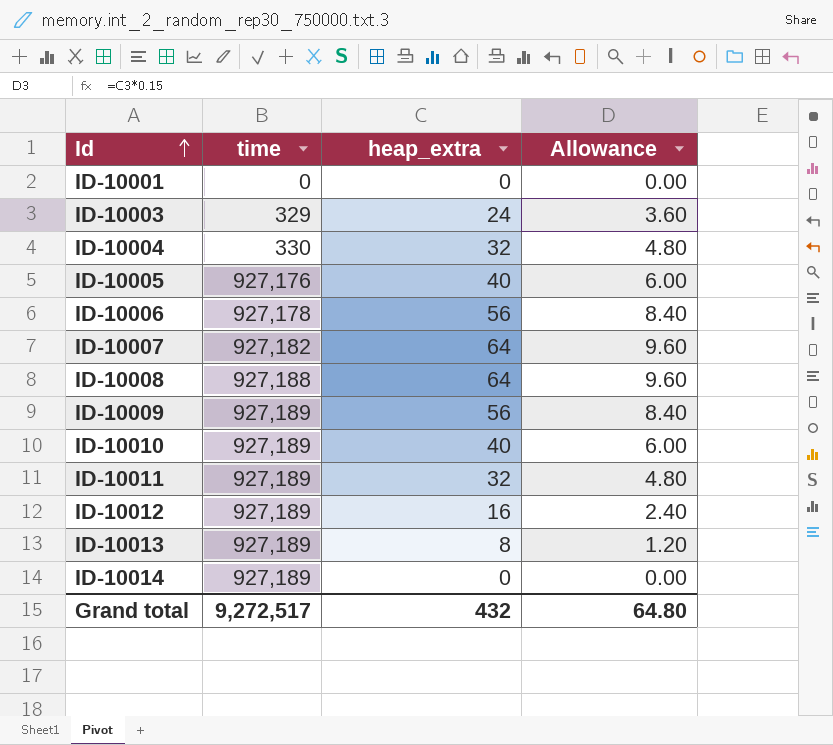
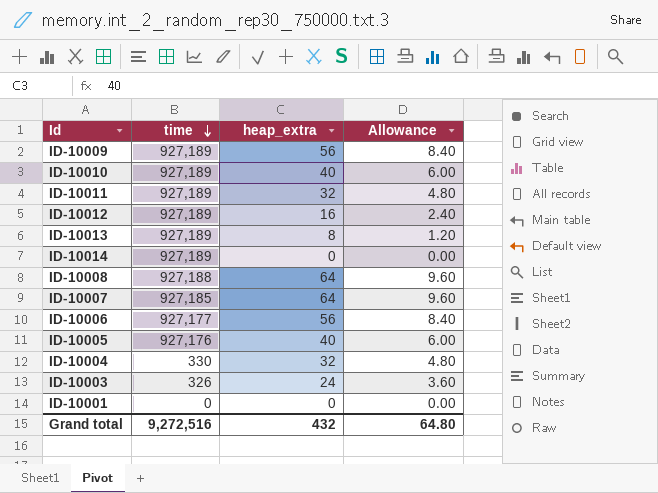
row order: Id ascending -> time descending
ID-10007 | time: 927,182 -> 927,185
ID-10006 | time: 927,178 -> 927,177
ID-10003 | time: 329 -> 326
Grand total | time: 9,272,517 -> 9,272,516

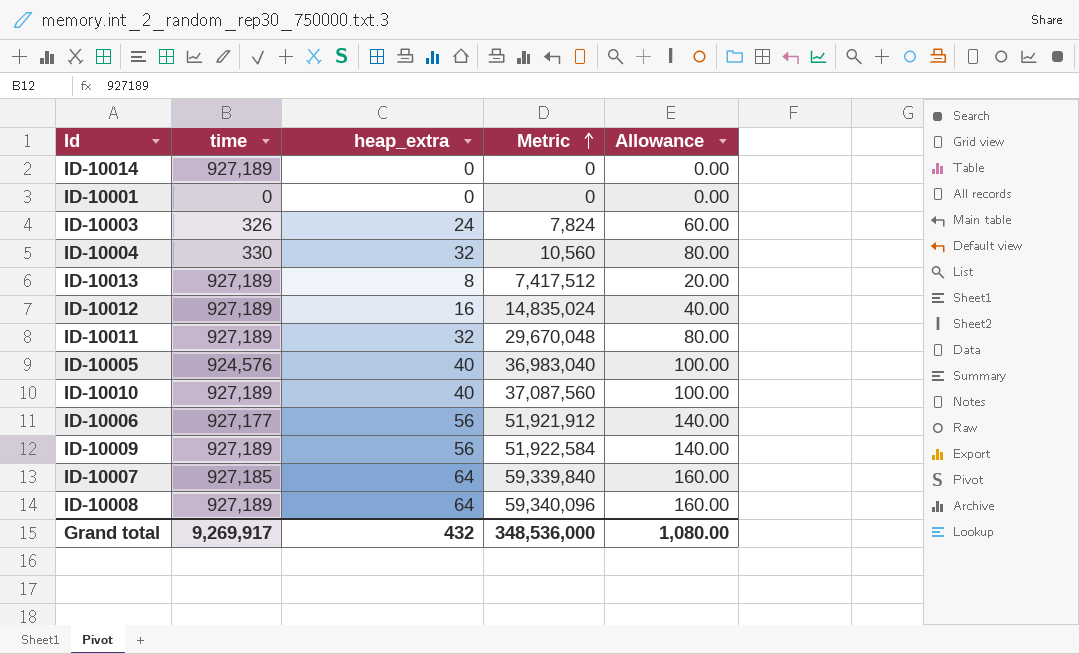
row order: time descending -> Metric ascending
column Metric | formula: none -> [time] * [heap_extra]
column Allowance | formula: [heap_extra] * 0.15 -> [heap_extra] * 2.5
ID-10005 | time: 927,176 -> 924,576
ID-10008 | time: 927,188 -> 927,189
Grand total | time: 9,272,516 -> 9,269,917
Grand total | Allowance: 64.80 -> 1,080.00

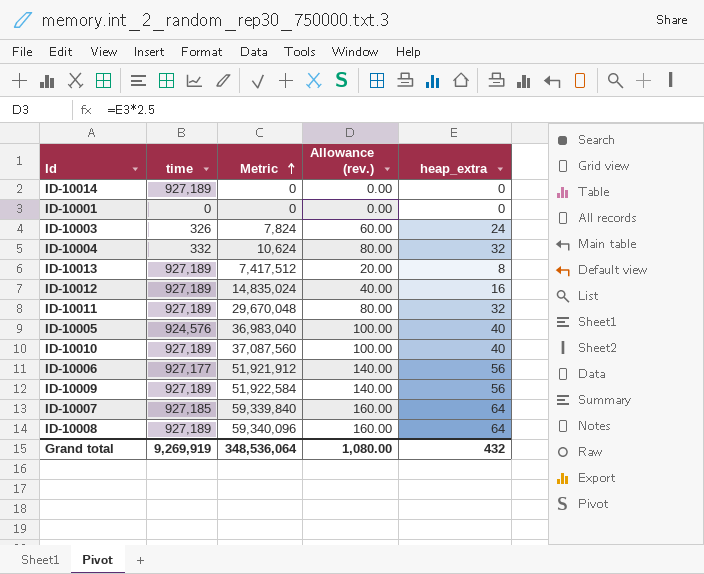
column name: Allowance -> Allowance (rev.)
column heap_extra | position: 3 -> 5
ID-10004 | time: 330 -> 332
ID-10004 | Metric: 10,560 -> 10,624
Grand total | time: 9,269,917 -> 9,269,919
Grand total | Metric: 348,536,000 -> 348,536,064

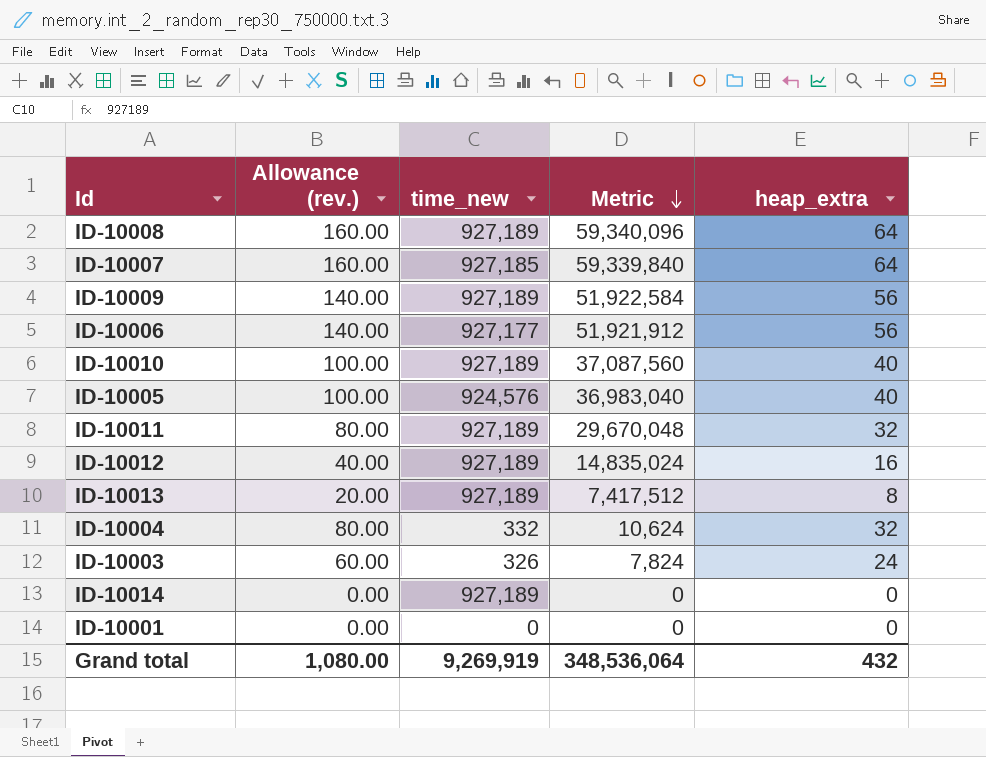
row order: Metric ascending -> Metric descending
column Allowance (rev.) | position: 4 -> 2
column name: time -> time_new

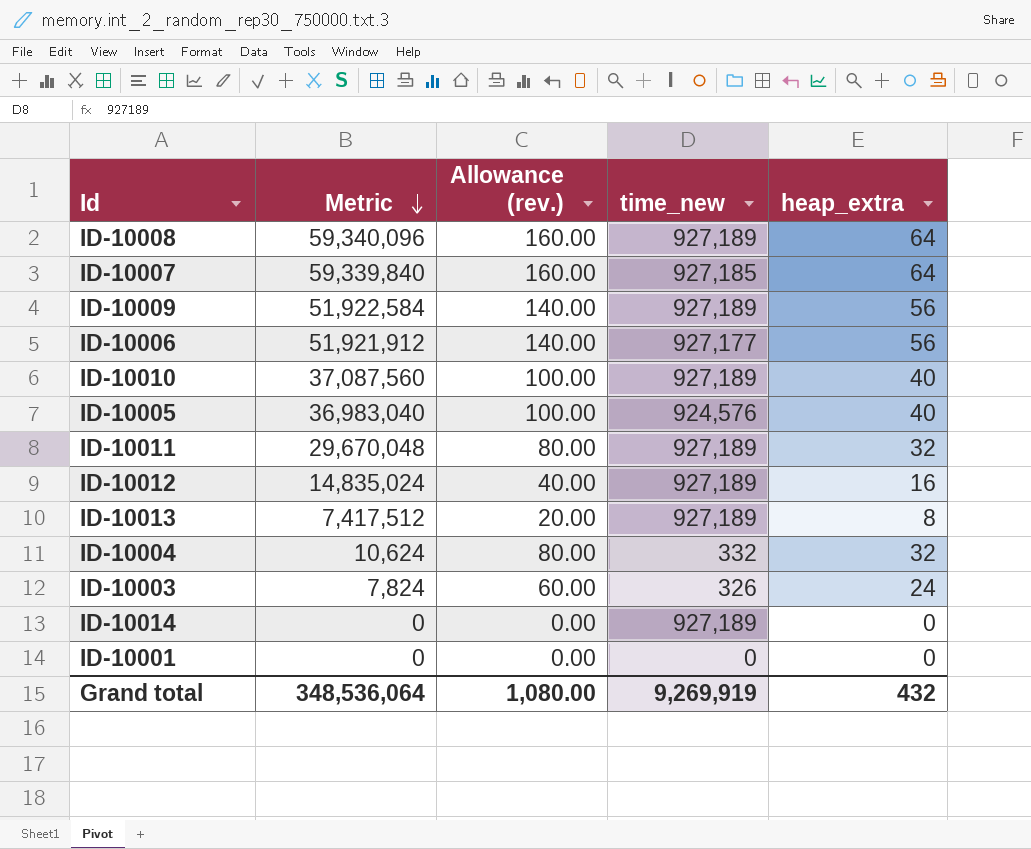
column Metric | position: 4 -> 2

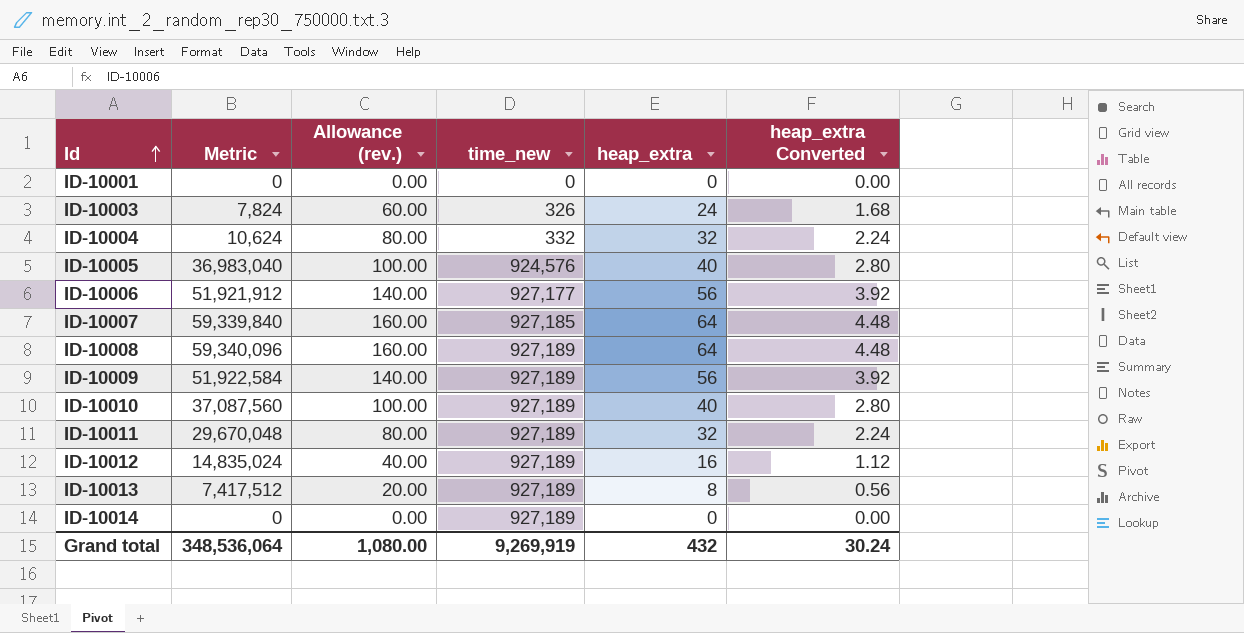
row order: Metric descending -> Id ascending
column heap_extra Converted | formula: none -> [heap_extra] * 0.07

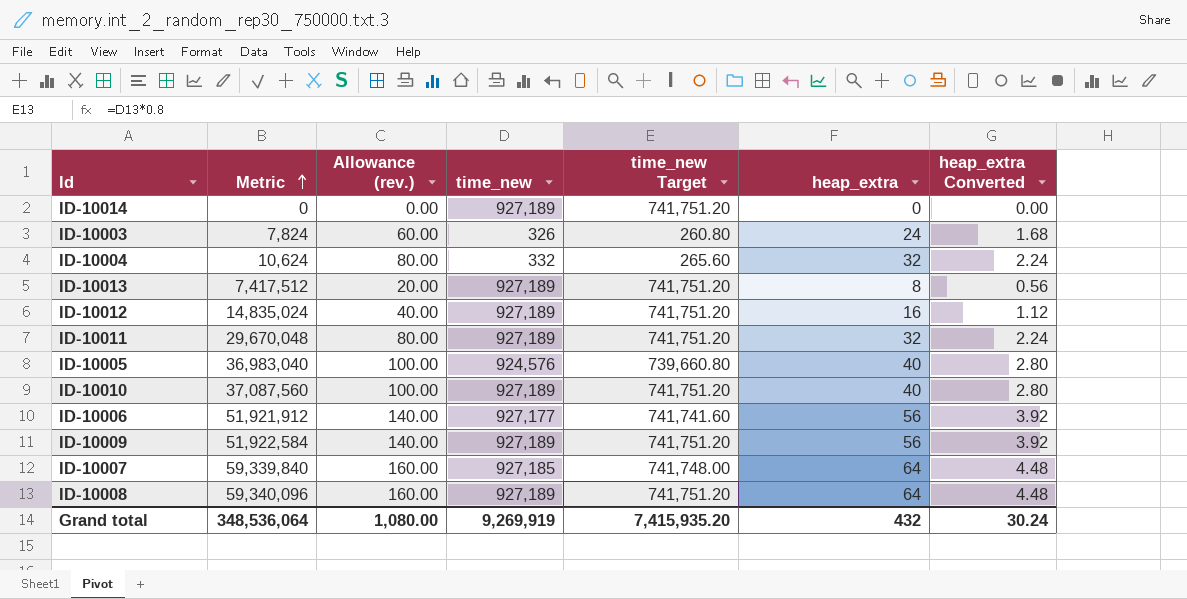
row order: Id ascending -> Metric ascending
column time_new Target | formula: none -> [time_new] * 0.8
row ID-10001: 0 | 0.00 | 0 | 0 | 0.00 -> none

